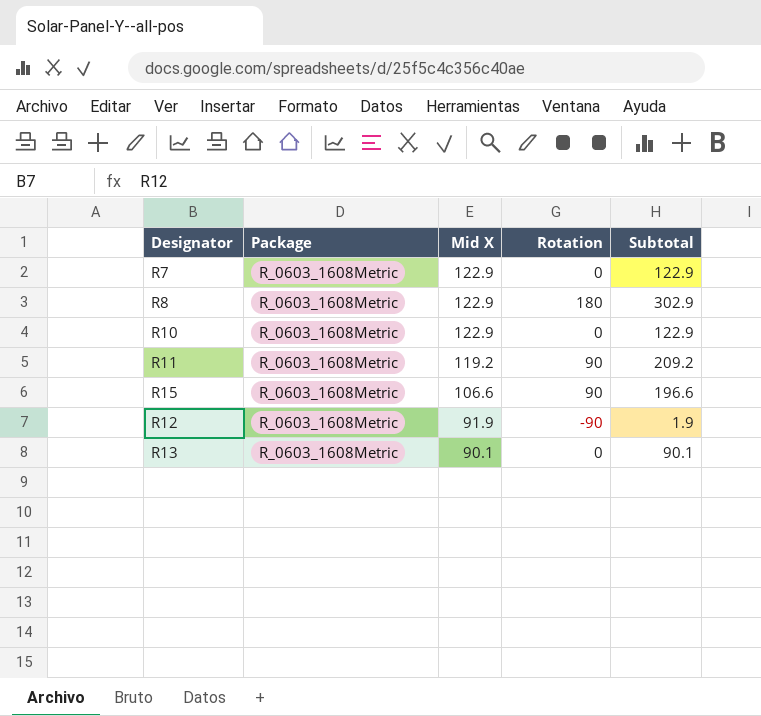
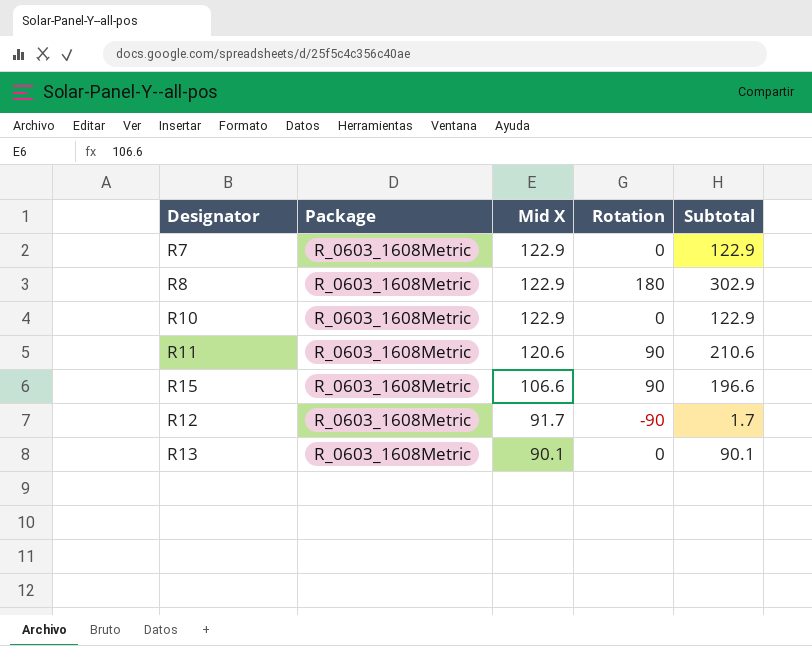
R11 | Mid X: 119.2 -> 120.6
R11 | Subtotal: 209.2 -> 210.6
R12 | Mid X: 91.9 -> 91.7
R12 | Subtotal: 1.9 -> 1.7

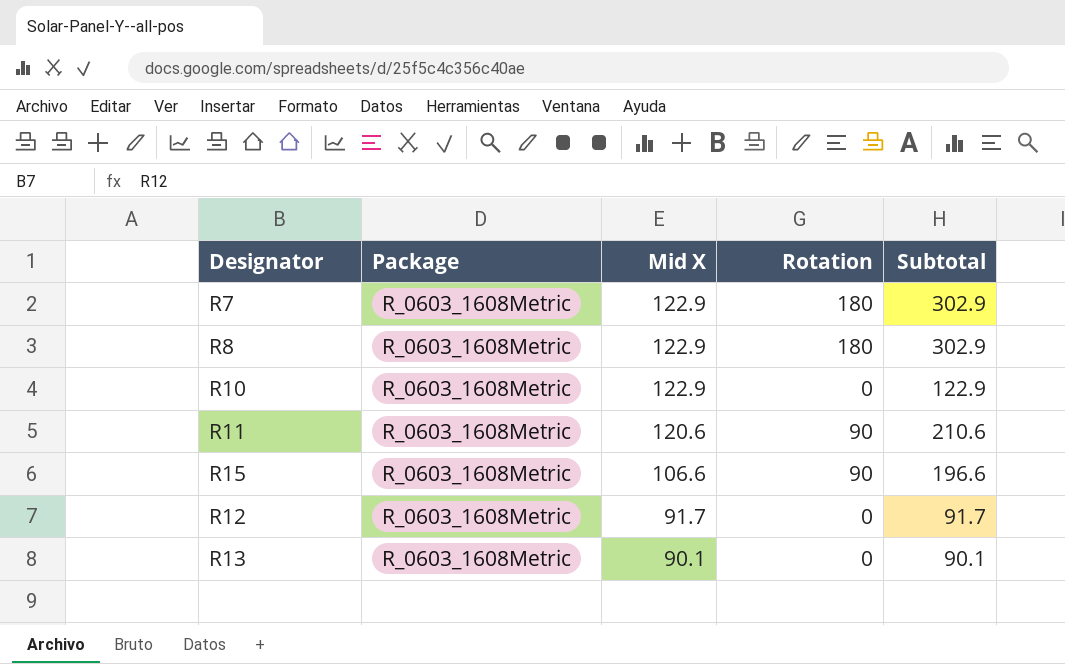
R7 | Rotation: 0 -> 180
R7 | Subtotal: 122.9 -> 302.9
R12 | Rotation: -90 -> 0
R12 | Subtotal: 1.7 -> 91.7

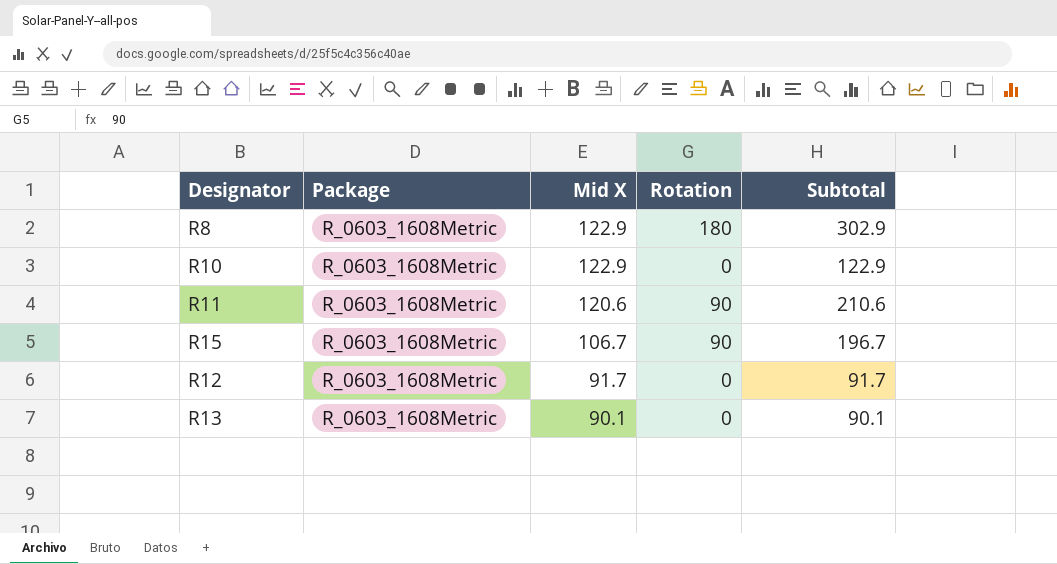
row R7: R_0603_1608Metric | 122.9 | 180 | 302.9 -> none
R15 | Mid X: 106.6 -> 106.7
R15 | Subtotal: 196.6 -> 196.7

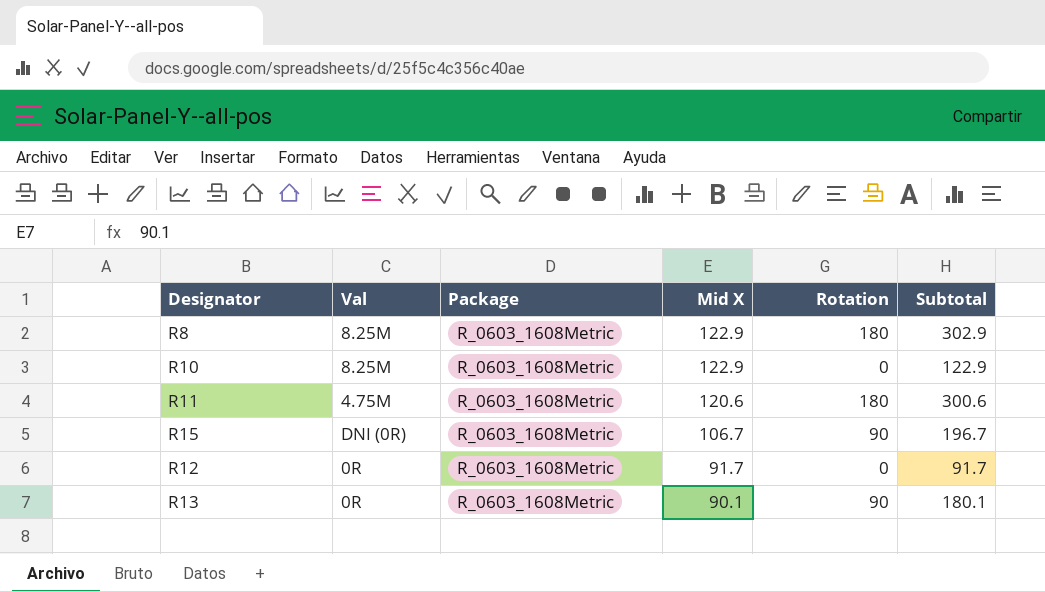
column Val | position: none -> 2
R11 | Rotation: 90 -> 180
R11 | Subtotal: 210.6 -> 300.6
R13 | Rotation: 0 -> 90
R13 | Subtotal: 90.1 -> 180.1

